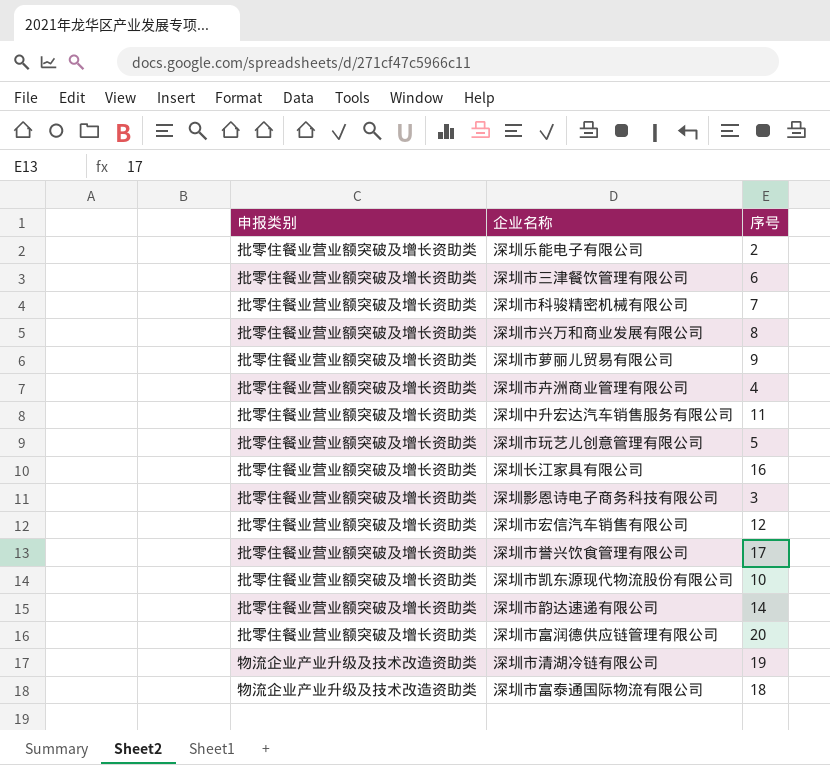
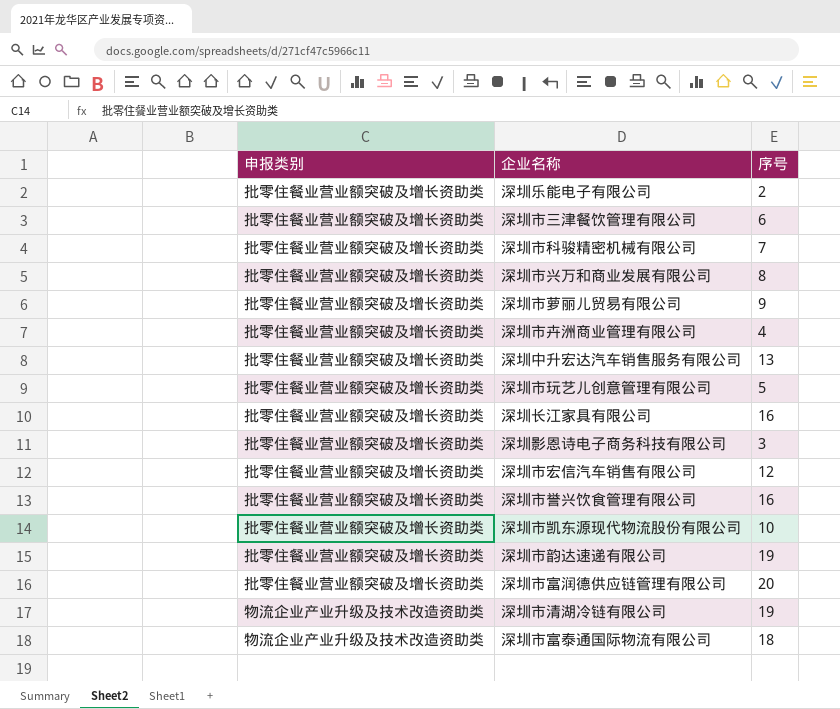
深圳中升宏达汽车销售服务有限公司 | 序号: 11 -> 13
深圳市誉兴饮食管理有限公司 | 序号: 17 -> 16
深圳市韵达速递有限公司 | 序号: 14 -> 19

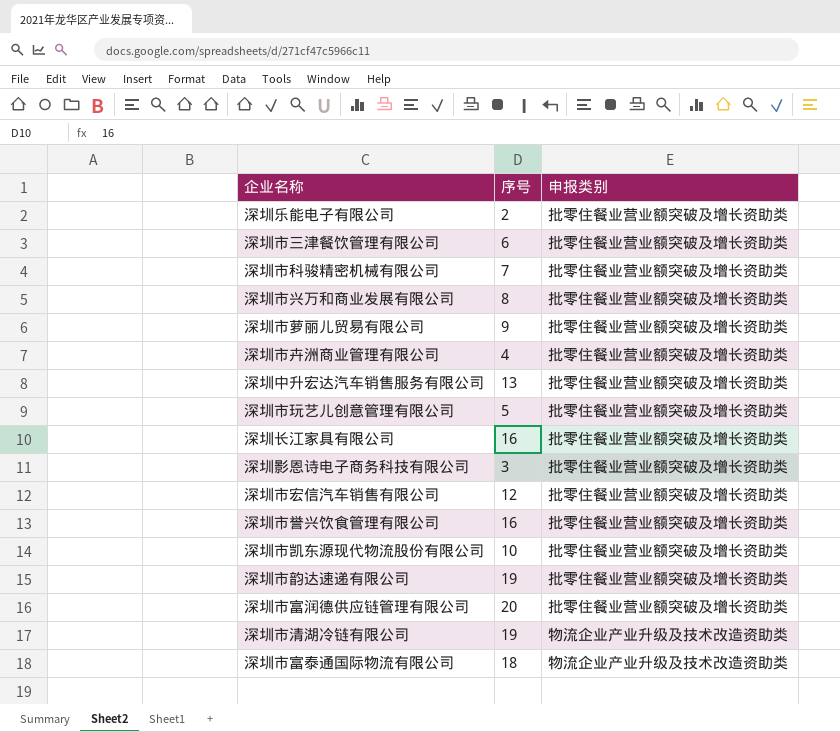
column 申报类别 | position: 1 -> 3

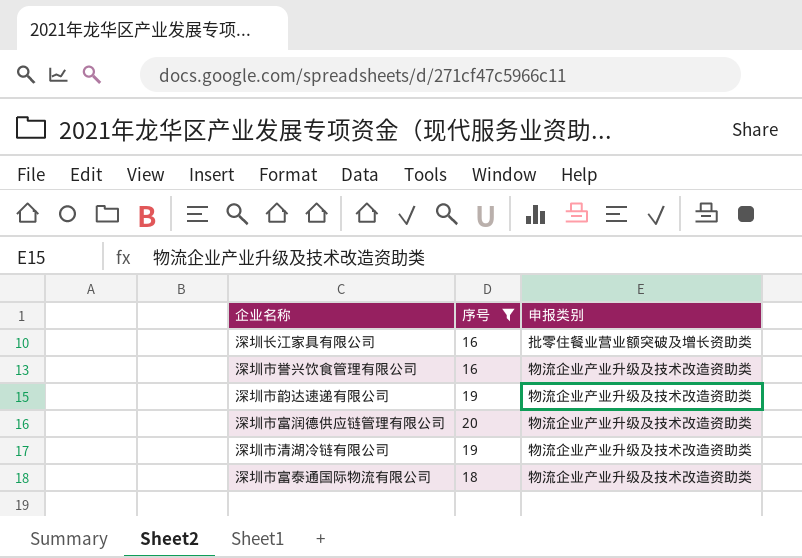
filter: none -> 序号 >= 16
深圳市誉兴饮食管理有限公司 | 申报类别: 批零住餐业营业额突破及增长资助类 -> 物流企业产业升级及技术改造资助类
深圳市韵达速递有限公司 | 申报类别: 批零住餐业营业额突破及增长资助类 -> 物流企业产业升级及技术改造资助类
深圳市富润德供应链管理有限公司 | 申报类别: 批零住餐业营业额突破及增长资助类 -> 物流企业产业升级及技术改造资助类

